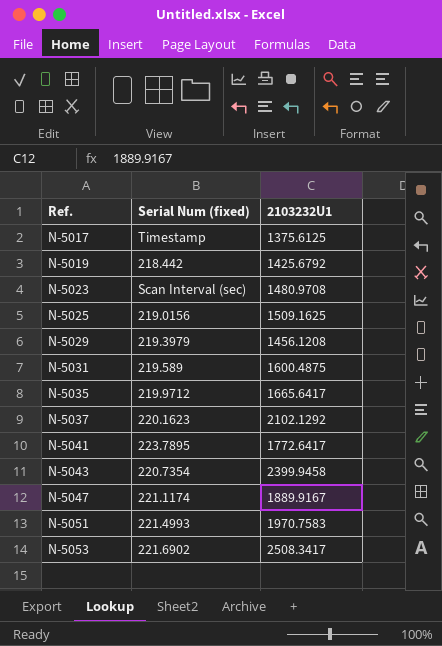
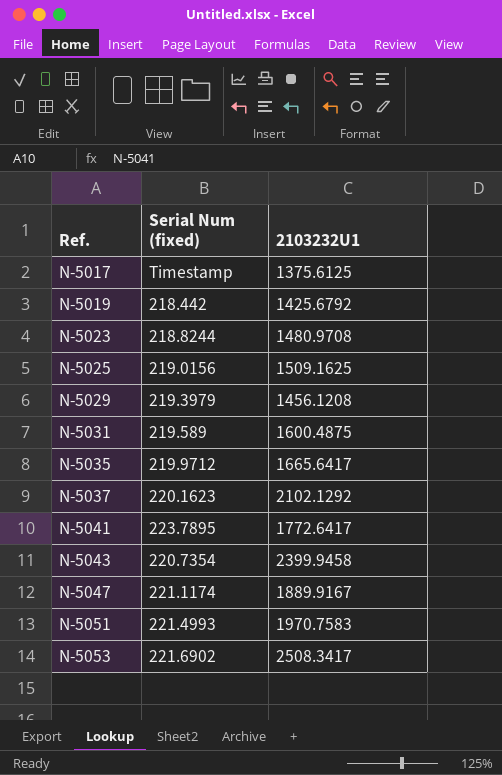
N-5023 | Serial Num (fixed): Scan Interval (sec) -> 218.8244

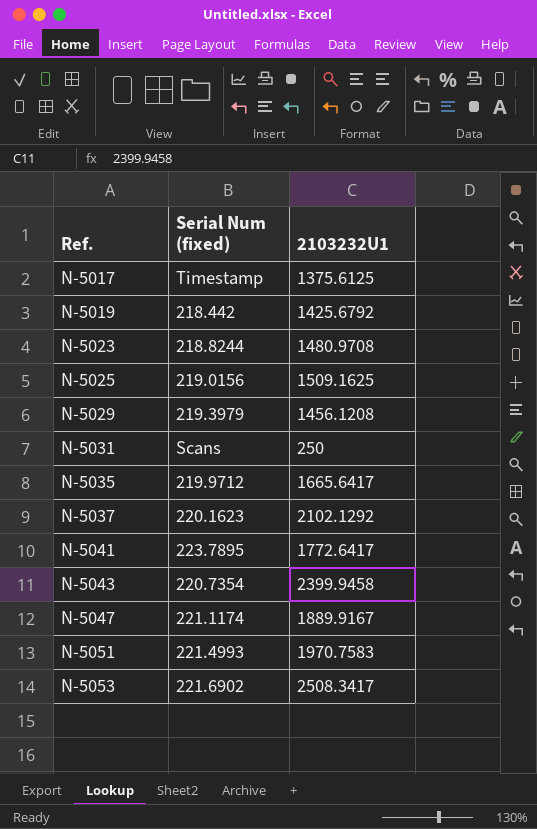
N-5031 | Serial Num (fixed): 219.589 -> Scans
N-5031 | 2103232U1: 1600.4875 -> 250

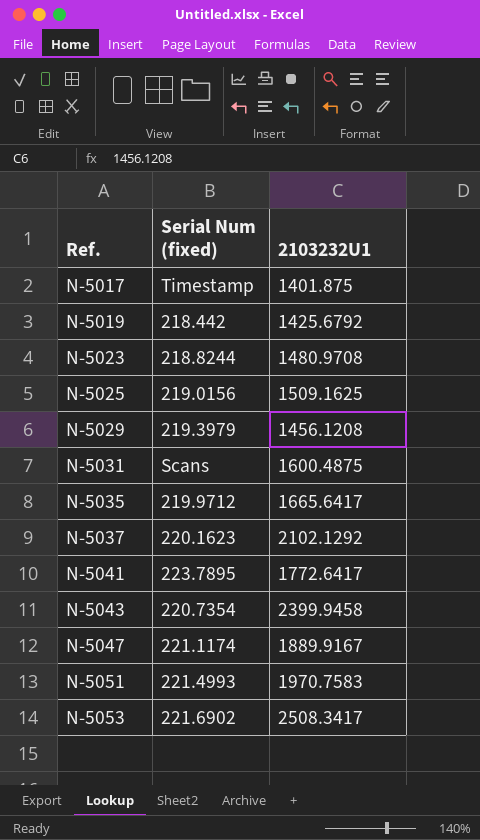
N-5017 | 2103232U1: 1375.6125 -> 1401.875
N-5031 | 2103232U1: 250 -> 1600.4875

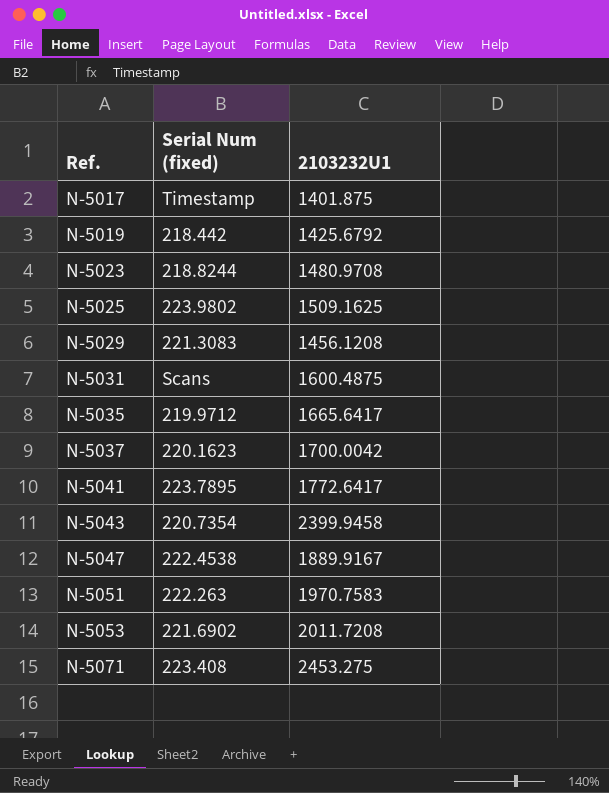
N-5025 | Serial Num (fixed): 219.0156 -> 223.9802
N-5029 | Serial Num (fixed): 219.3979 -> 221.3083
N-5037 | 2103232U1: 2102.1292 -> 1700.0042
N-5047 | Serial Num (fixed): 221.1174 -> 222.4538
N-5051 | Serial Num (fixed): 221.4993 -> 222.263
N-5053 | 2103232U1: 2508.3417 -> 2011.7208
row N-5071: none -> 223.408 | 2453.275

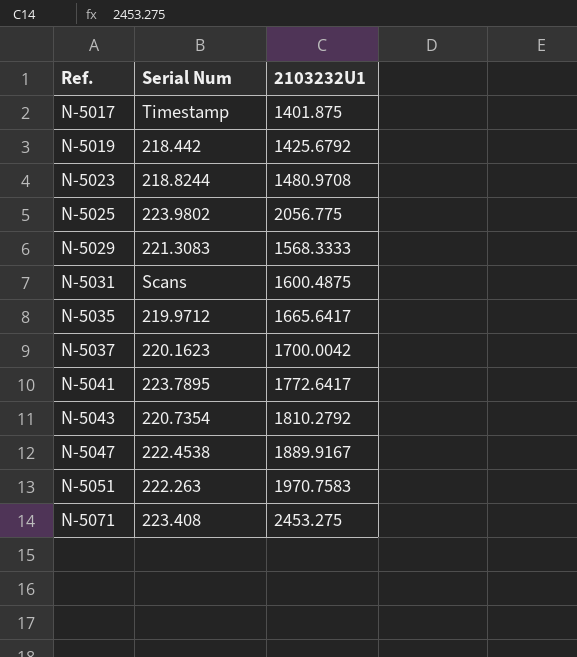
column name: Serial Num (fixed) -> Serial Num
row N-5053: 221.6902 | 2011.7208 -> none
N-5025 | 2103232U1: 1509.1625 -> 2056.775
N-5029 | 2103232U1: 1456.1208 -> 1568.3333
N-5043 | 2103232U1: 2399.9458 -> 1810.2792

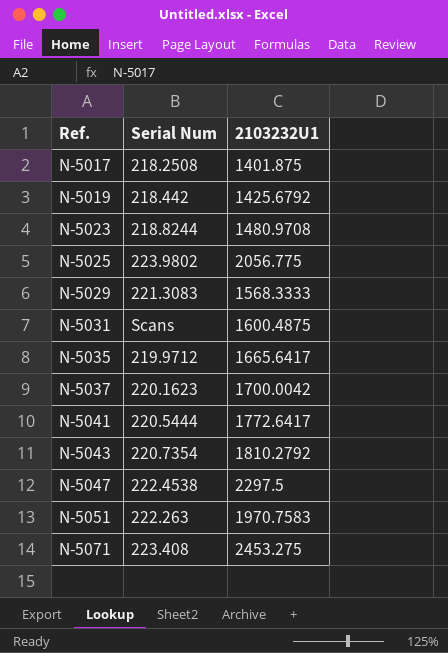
N-5017 | Serial Num: Timestamp -> 218.2508
N-5041 | Serial Num: 223.7895 -> 220.5444
N-5047 | 2103232U1: 1889.9167 -> 2297.5

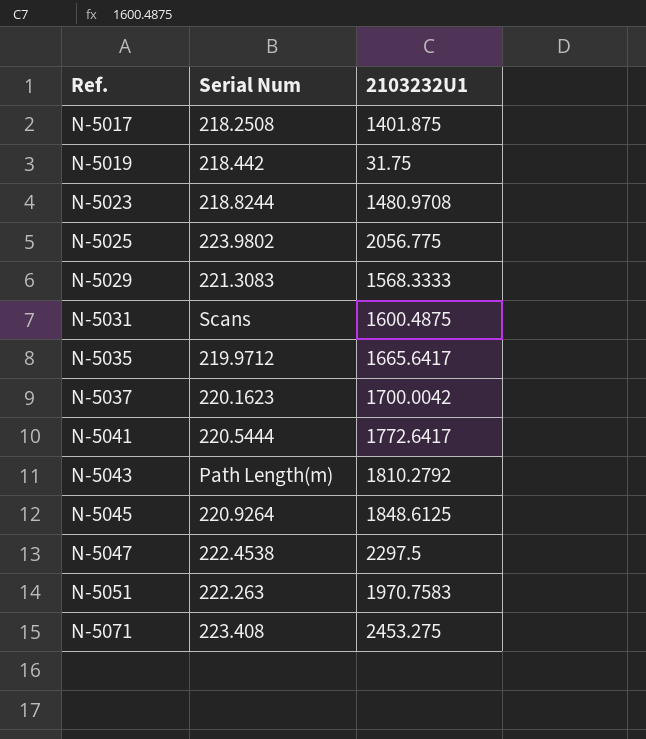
N-5019 | 2103232U1: 1425.6792 -> 31.75
N-5043 | Serial Num: 220.7354 -> Path Length(m)
row N-5045: none -> 220.9264 | 1848.6125

